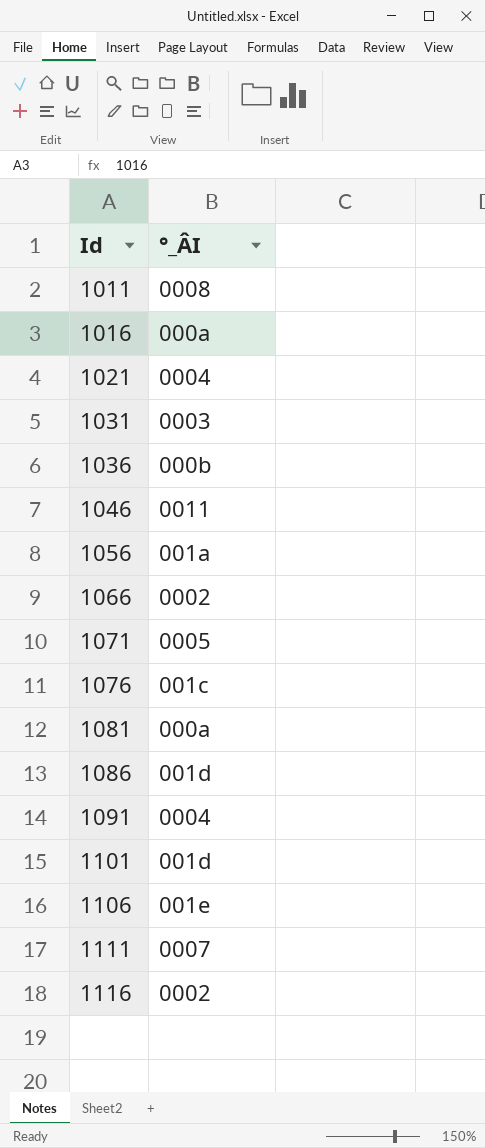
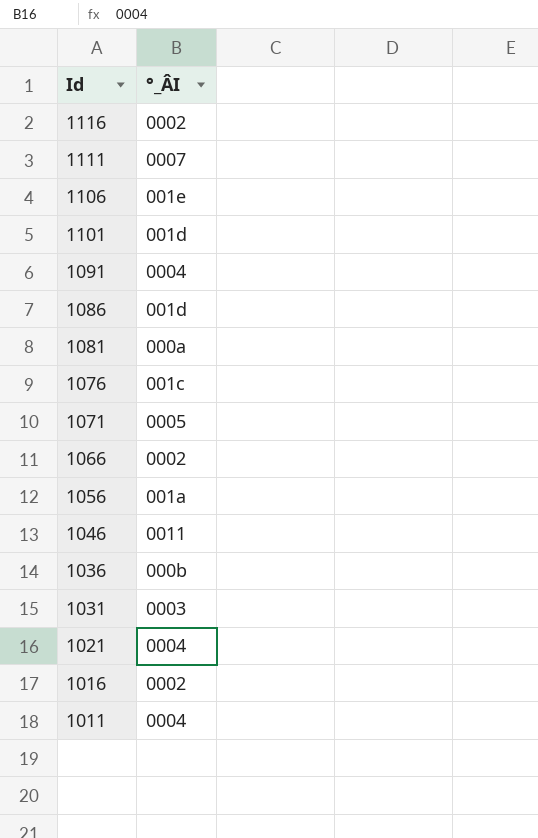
row order: Id ascending -> Id descending
1016 | °_ÂI: 000a -> 0002
1011 | °_ÂI: 0008 -> 0004

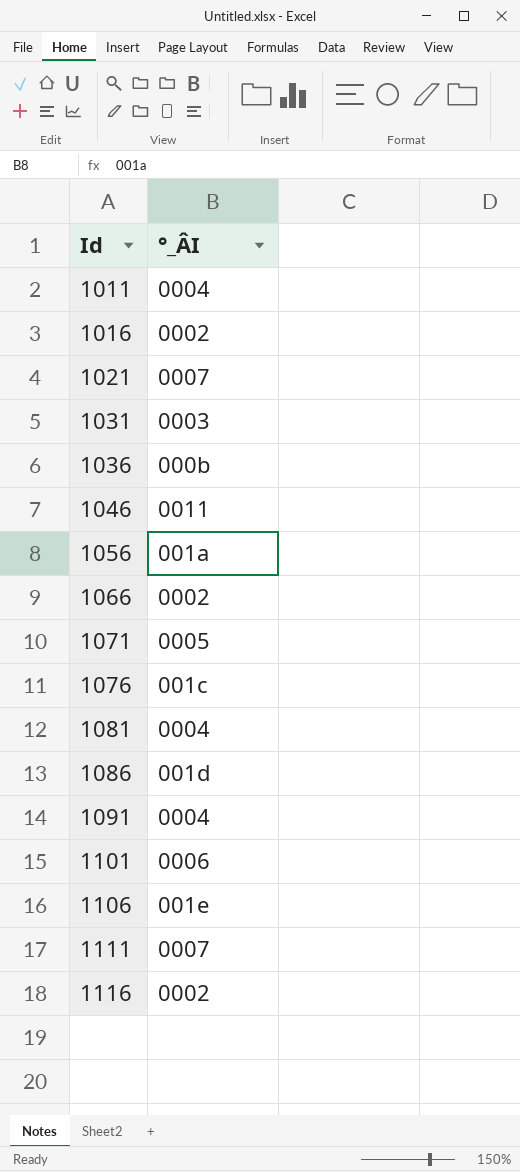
row order: Id descending -> Id ascending
1021 | °_ÂI: 0004 -> 0007
1081 | °_ÂI: 000a -> 0004
1101 | °_ÂI: 001d -> 0006

